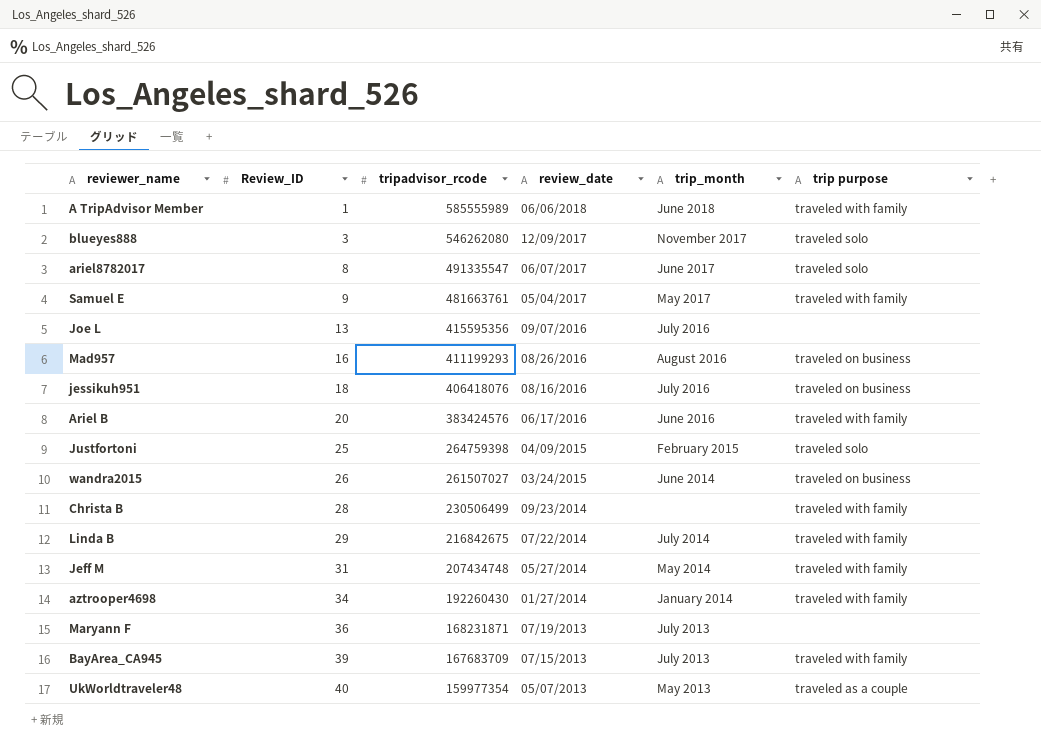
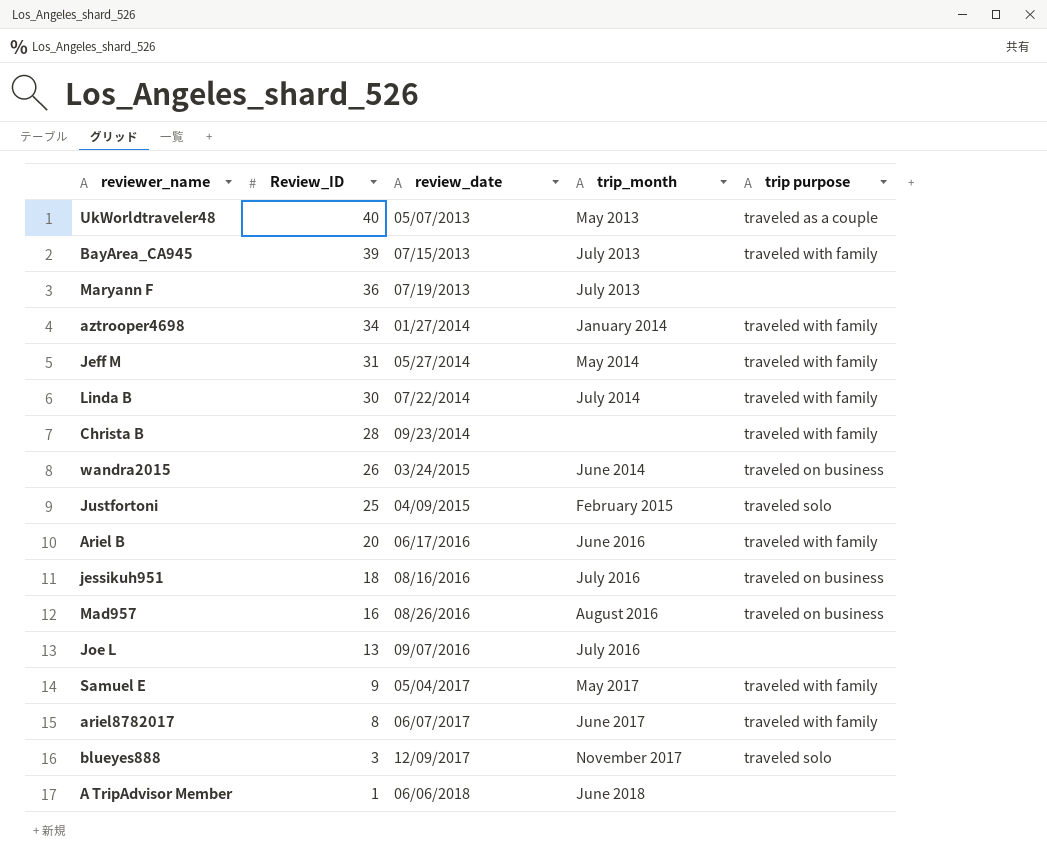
row order: Review_ID ascending -> Review_ID descending
column tripadvisor_rcode | position: 3 -> none
Linda B | Review_ID: 29 -> 30
ariel8782017 | trip purpose: traveled solo -> traveled with family
A TripAdvisor Member | trip purpose: traveled with family -> none

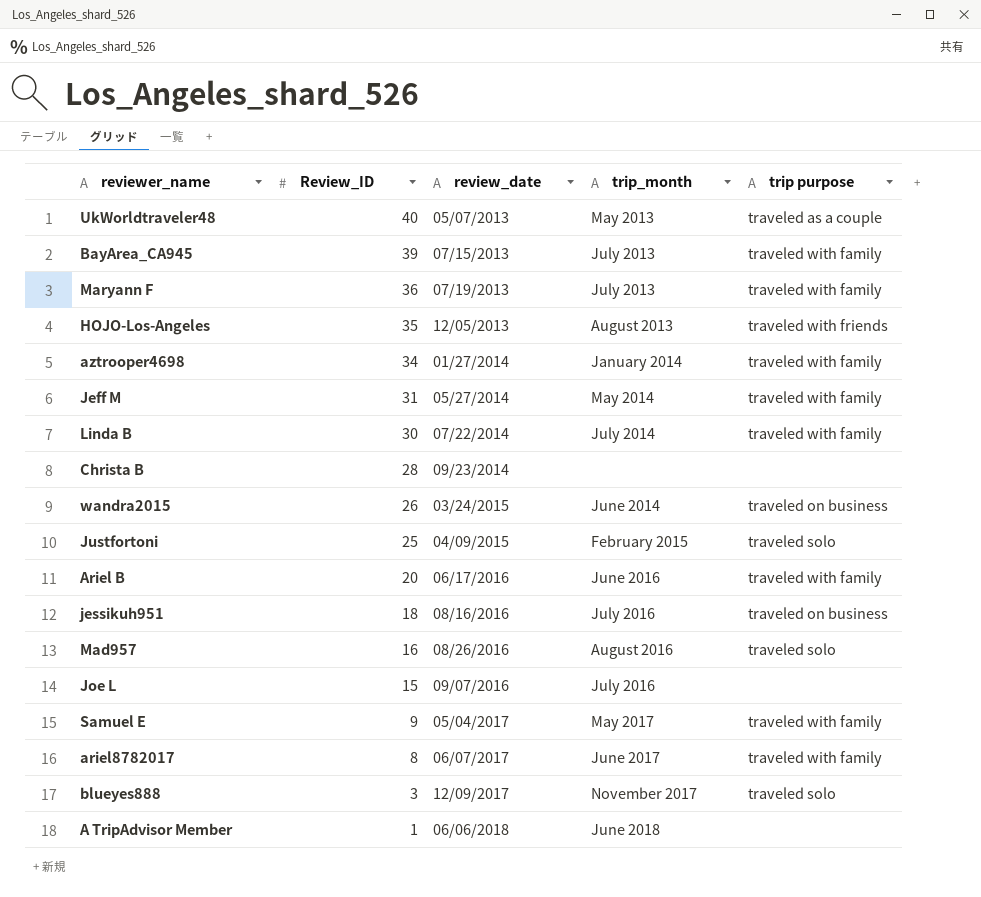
Maryann F | trip purpose: none -> traveled with family
row HOJO-Los-Angeles: none -> 35 | 12/05/2013 | August 2013 | traveled with friends
Christa B | trip purpose: traveled with family -> none
Mad957 | trip purpose: traveled on business -> traveled solo
Joe L | Review_ID: 13 -> 15

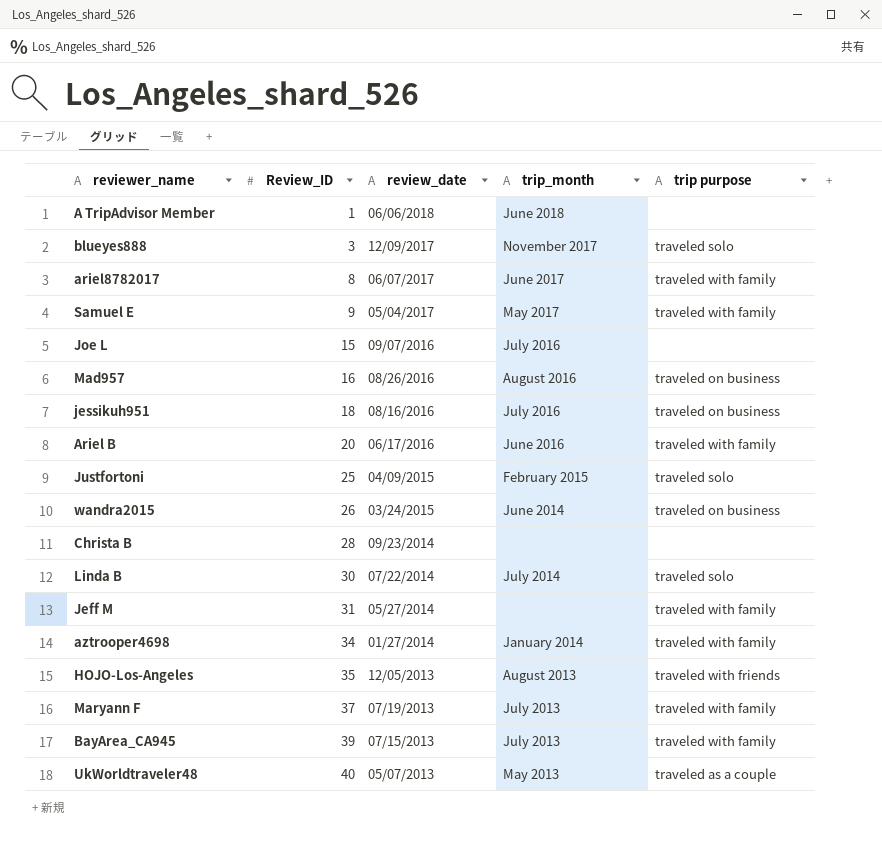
row order: Review_ID descending -> Review_ID ascending
Mad957 | trip purpose: traveled solo -> traveled on business
Linda B | trip purpose: traveled with family -> traveled solo
Jeff M | trip_month: May 2014 -> none
Maryann F | Review_ID: 36 -> 37

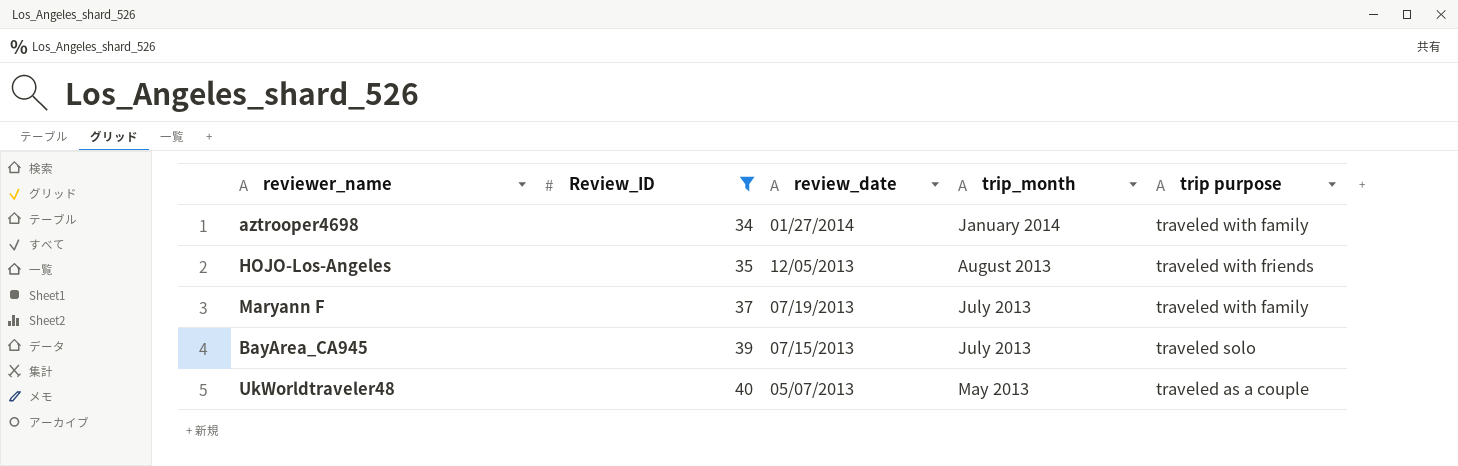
filter: none -> Review_ID >= 34
BayArea_CA945 | trip purpose: traveled with family -> traveled solo

